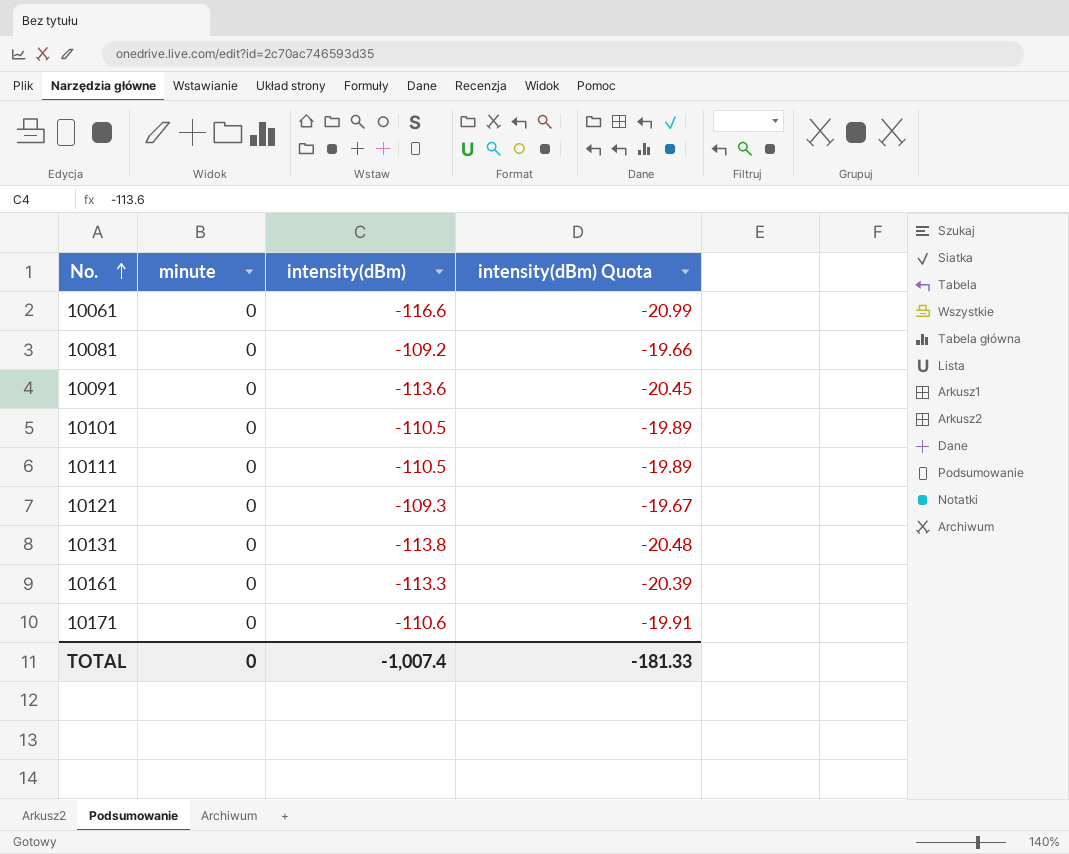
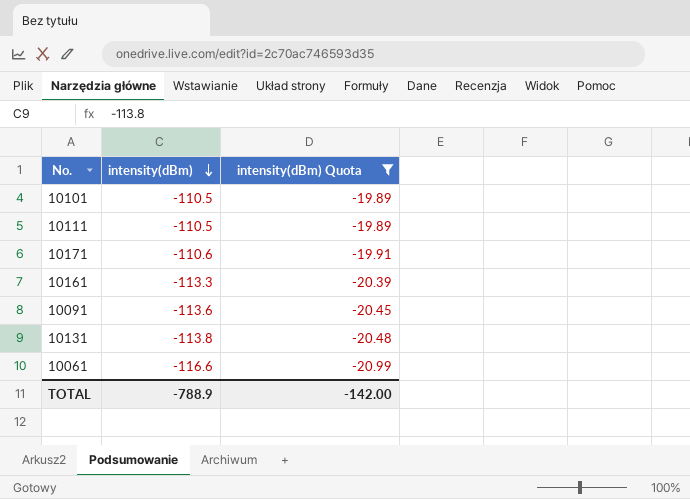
filter: none -> intensity(dBm) Quota <= -19.89
row order: No. ascending -> intensity(dBm) descending
column minute | position: 2 -> none
TOTAL | intensity(dBm): -1,007.4 -> -788.9
TOTAL | intensity(dBm) Quota: -181.33 -> -142.00

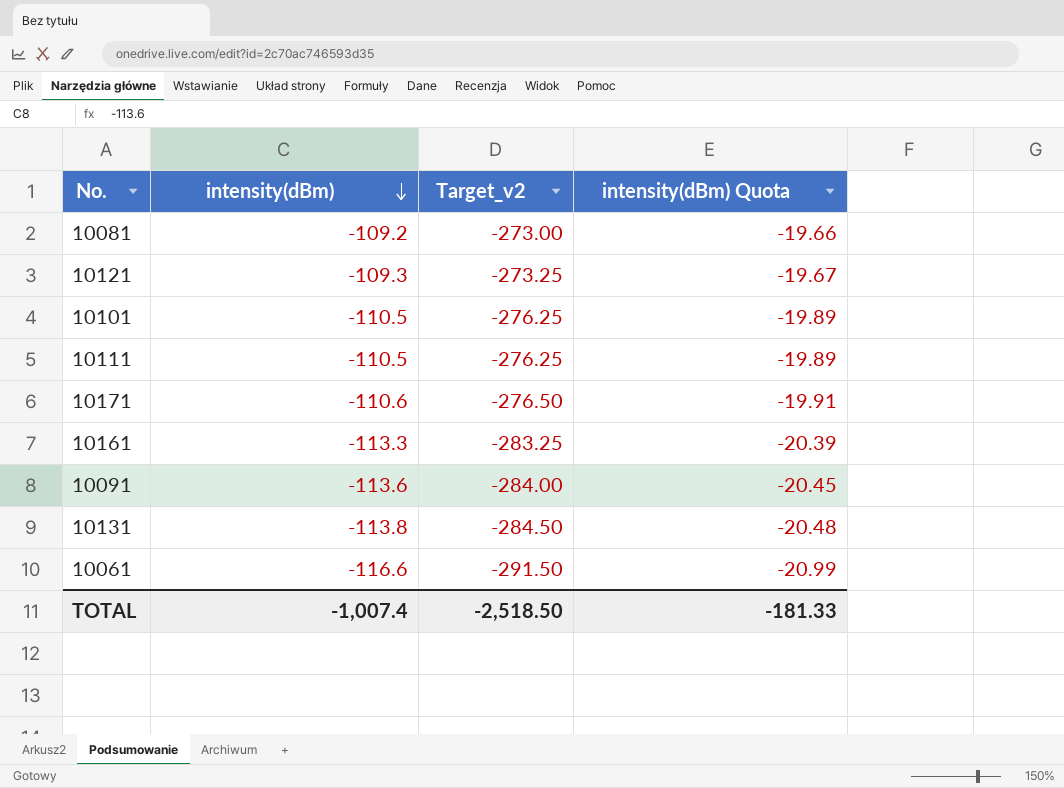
filter: intensity(dBm) Quota <= -19.89 -> none
column Target_v2 | formula: none -> [intensity(dBm)] * 2.5
TOTAL | intensity(dBm): -788.9 -> -1,007.4
TOTAL | intensity(dBm) Quota: -142.00 -> -181.33

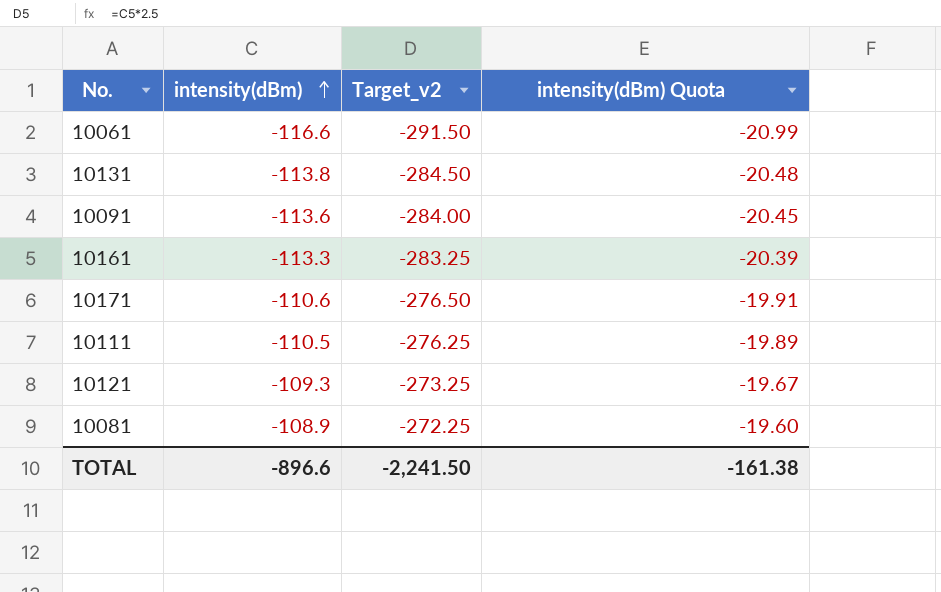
row order: intensity(dBm) descending -> intensity(dBm) ascending
row 10101: -110.5 | -276.25 | -19.89 -> none
10081 | intensity(dBm): -109.2 -> -108.9
10081 | Target_v2: -273.00 -> -272.25
10081 | intensity(dBm) Quota: -19.66 -> -19.60
TOTAL | intensity(dBm): -1,007.4 -> -896.6
TOTAL | Target_v2: -2,518.50 -> -2,241.50
TOTAL | intensity(dBm) Quota: -181.33 -> -161.38

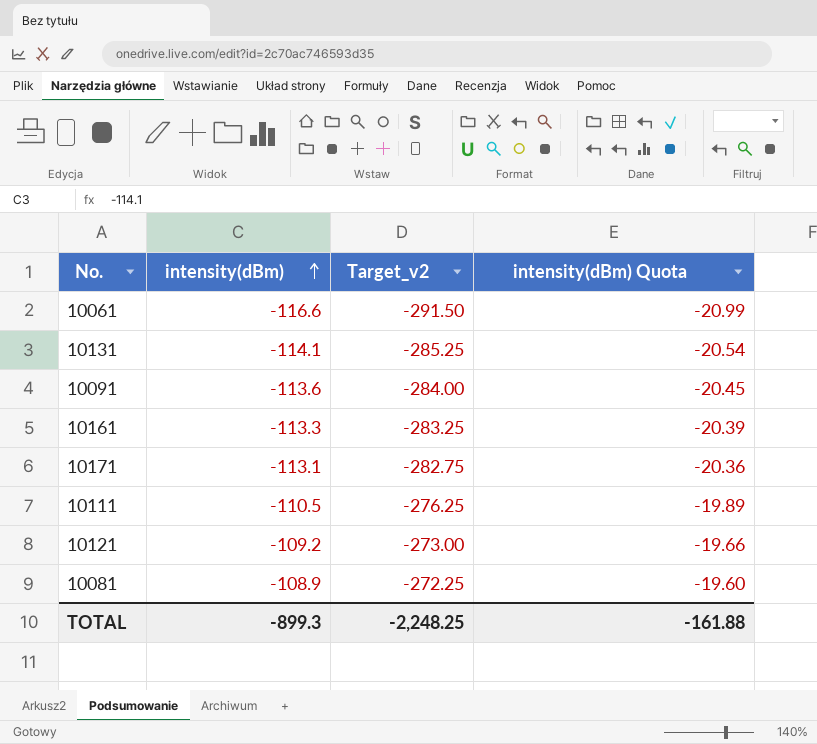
10131 | intensity(dBm): -113.8 -> -114.1
10131 | Target_v2: -284.50 -> -285.25
10131 | intensity(dBm) Quota: -20.48 -> -20.54
10171 | intensity(dBm): -110.6 -> -113.1
10171 | Target_v2: -276.50 -> -282.75
10171 | intensity(dBm) Quota: -19.91 -> -20.36
10121 | intensity(dBm): -109.3 -> -109.2
10121 | Target_v2: -273.25 -> -273.00
10121 | intensity(dBm) Quota: -19.67 -> -19.66
TOTAL | intensity(dBm): -896.6 -> -899.3
TOTAL | Target_v2: -2,241.50 -> -2,248.25
TOTAL | intensity(dBm) Quota: -161.38 -> -161.88

